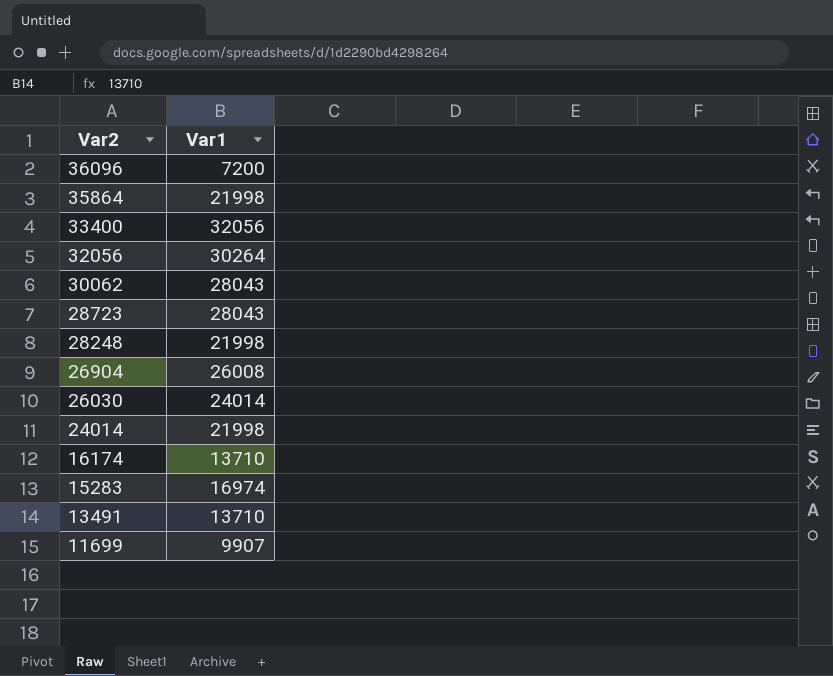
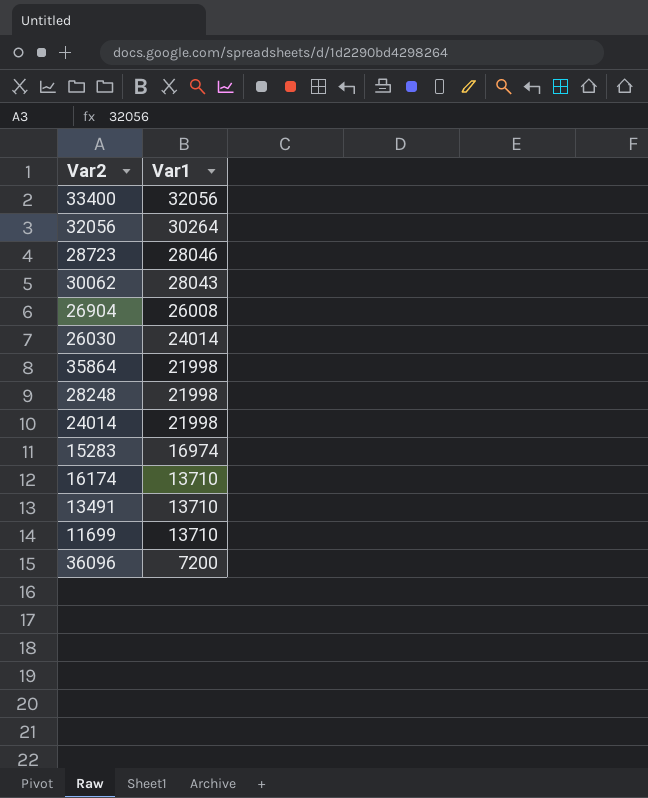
row order: Var2 descending -> Var1 descending
28723 | Var1: 28043 -> 28046
11699 | Var1: 9907 -> 13710

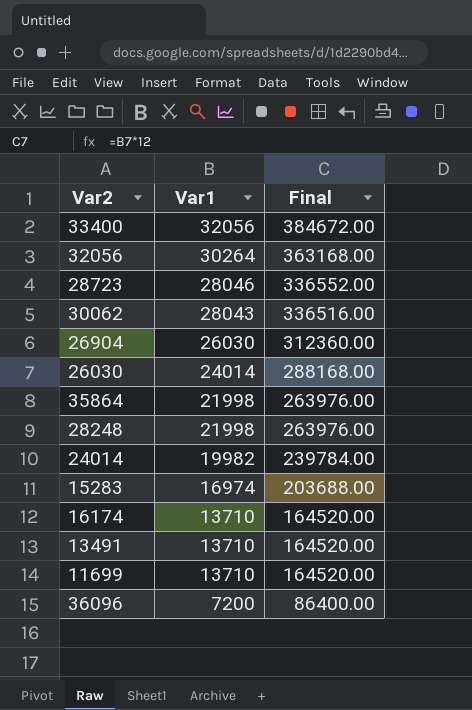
column Final | formula: none -> [Var1] * 12
26904 | Var1: 26008 -> 26030
24014 | Var1: 21998 -> 19982

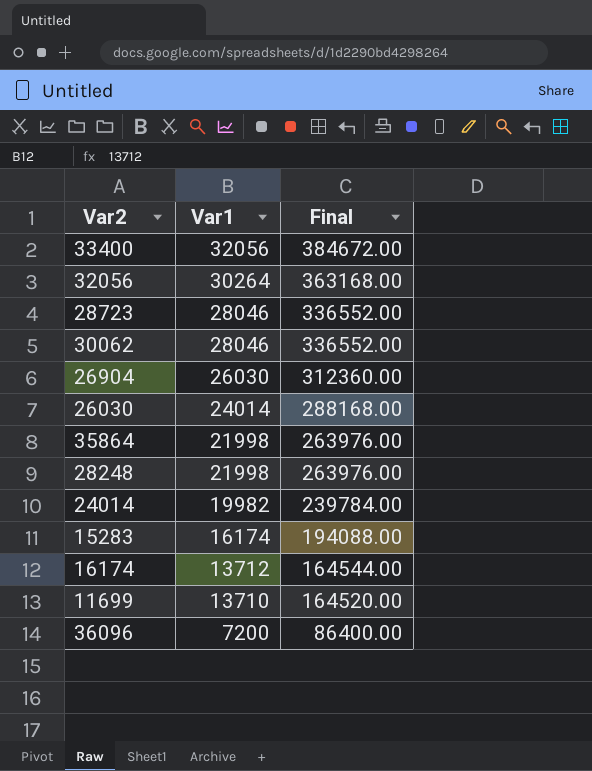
row 13491: 13710 | 164520.00 -> none
30062 | Var1: 28043 -> 28046
30062 | Final: 336516.00 -> 336552.00
15283 | Var1: 16974 -> 16174
15283 | Final: 203688.00 -> 194088.00
16174 | Var1: 13710 -> 13712
16174 | Final: 164520.00 -> 164544.00

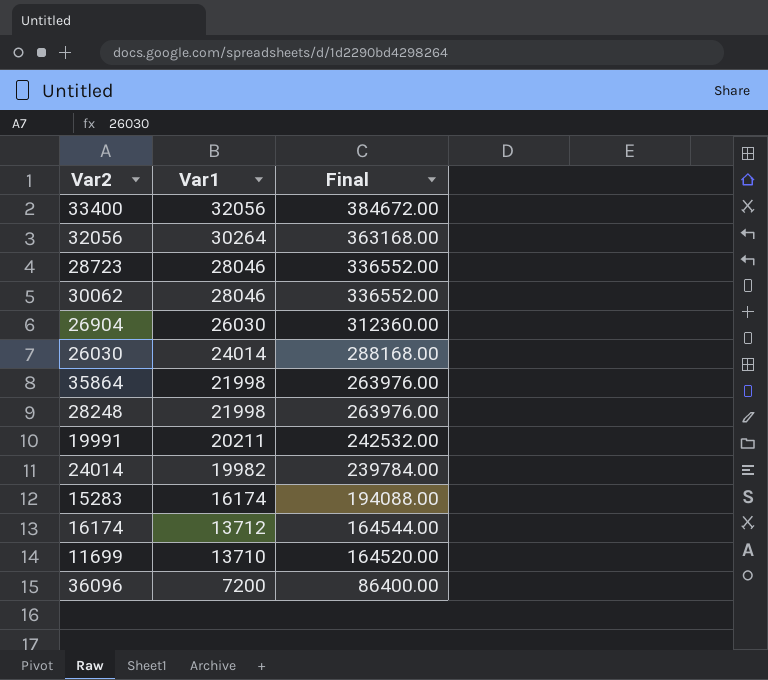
row 19991: none -> 20211 | 242532.00

